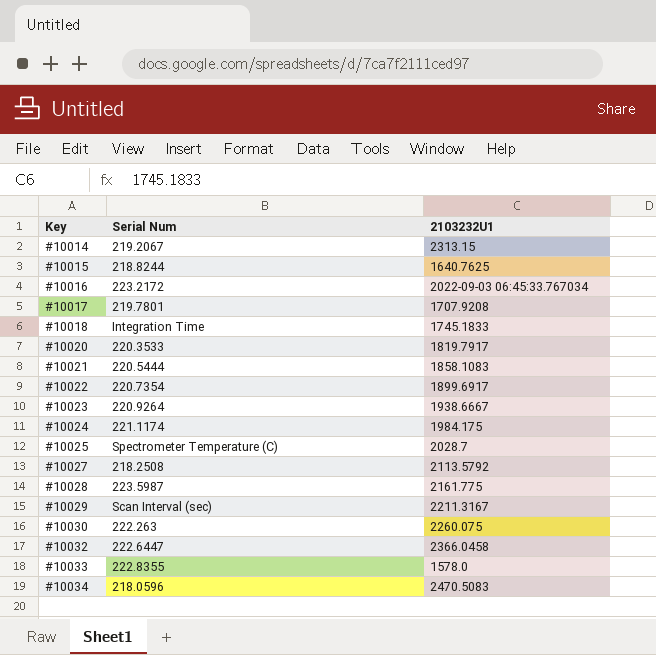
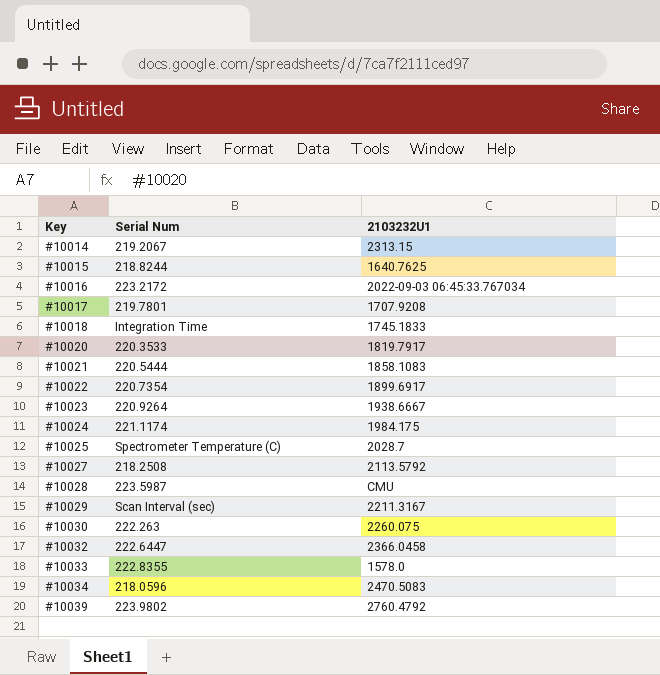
#10028 | 2103232U1: 2161.775 -> CMU
row #10039: none -> 223.9802 | 2760.4792

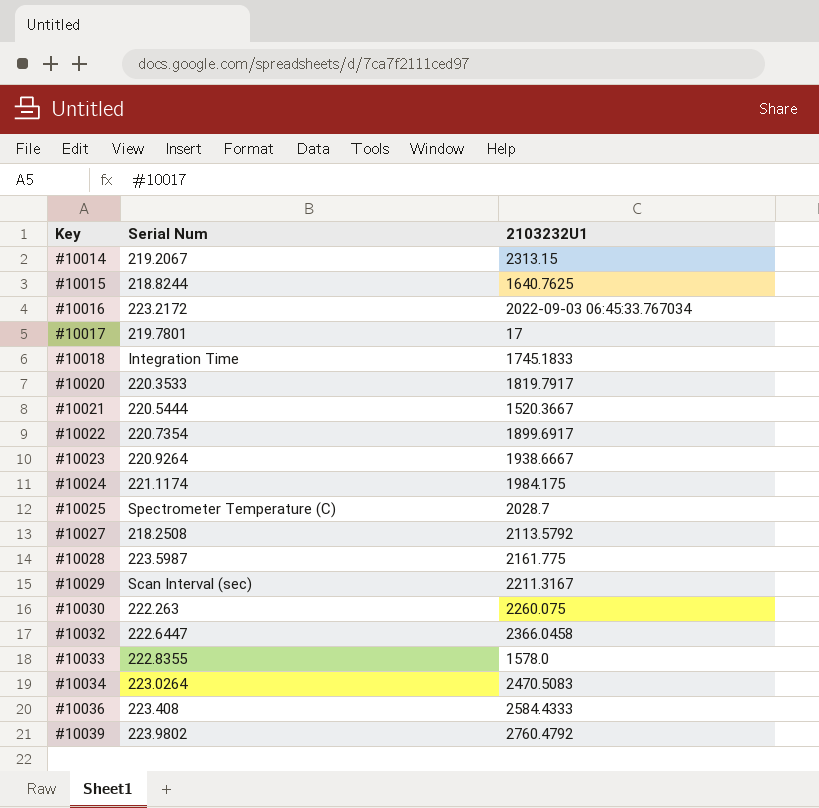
#10017 | 2103232U1: 1707.9208 -> 17
#10021 | 2103232U1: 1858.1083 -> 1520.3667
#10028 | 2103232U1: CMU -> 2161.775
#10034 | Serial Num: 218.0596 -> 223.0264
row #10036: none -> 223.408 | 2584.4333

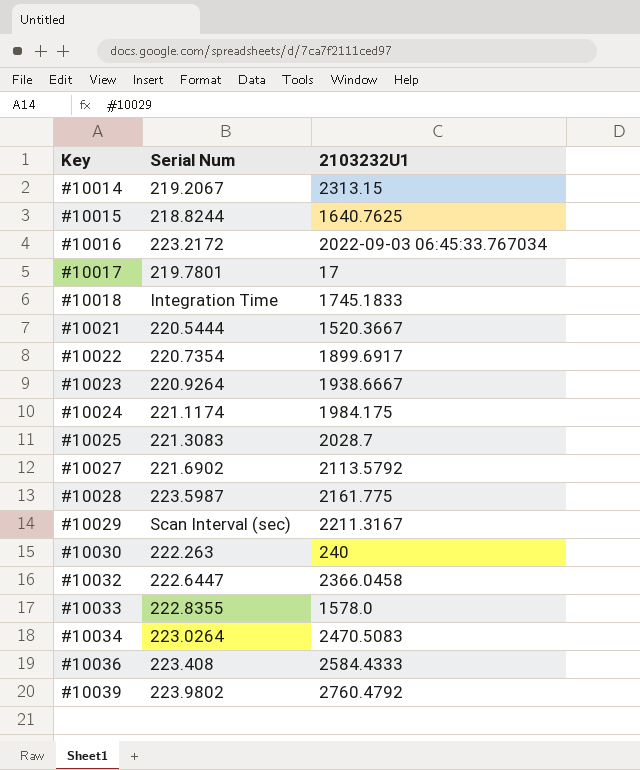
row #10020: 220.3533 | 1819.7917 -> none
#10025 | Serial Num: Spectrometer Temperature (C) -> 221.3083
#10027 | Serial Num: 218.2508 -> 221.6902
#10030 | 2103232U1: 2260.075 -> 240

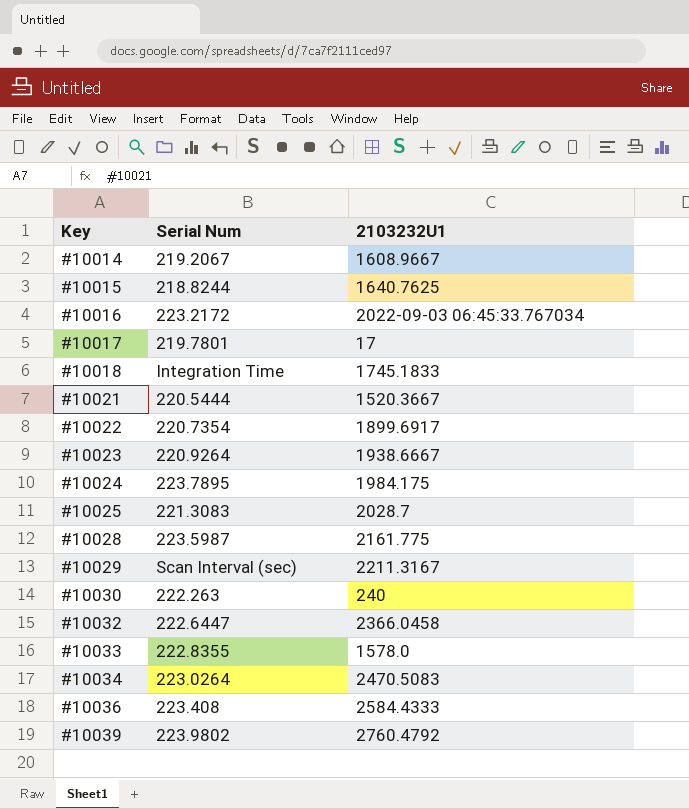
row #10027: 221.6902 | 2113.5792 -> none
#10014 | 2103232U1: 2313.15 -> 1608.9667
#10024 | Serial Num: 221.1174 -> 223.7895

